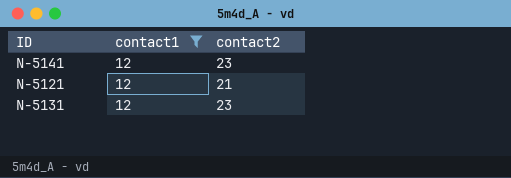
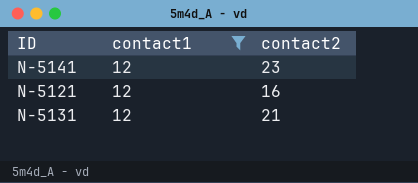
N-5121 | contact2: 21 -> 16
N-5131 | contact2: 23 -> 21

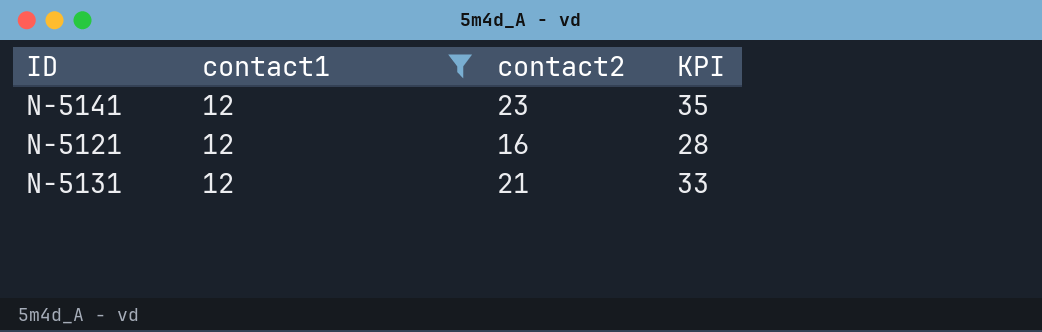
column KPI | formula: none -> [contact1] + [contact2]

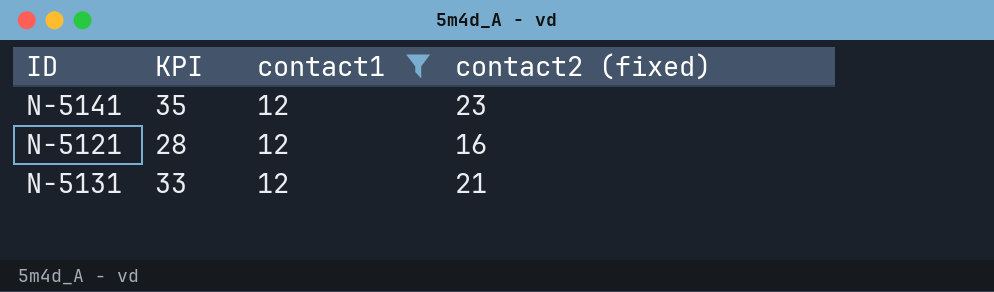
column KPI | position: 4 -> 2
column name: contact2 -> contact2 (fixed)

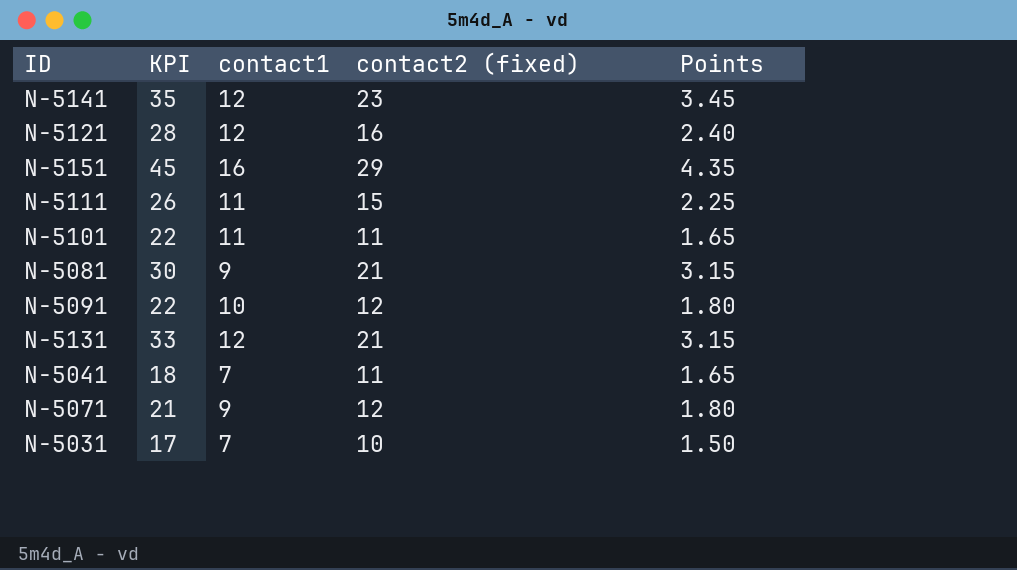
filter: contact1 = 12 -> none
column Points | formula: none -> [contact2 (fixed)] * 0.15

